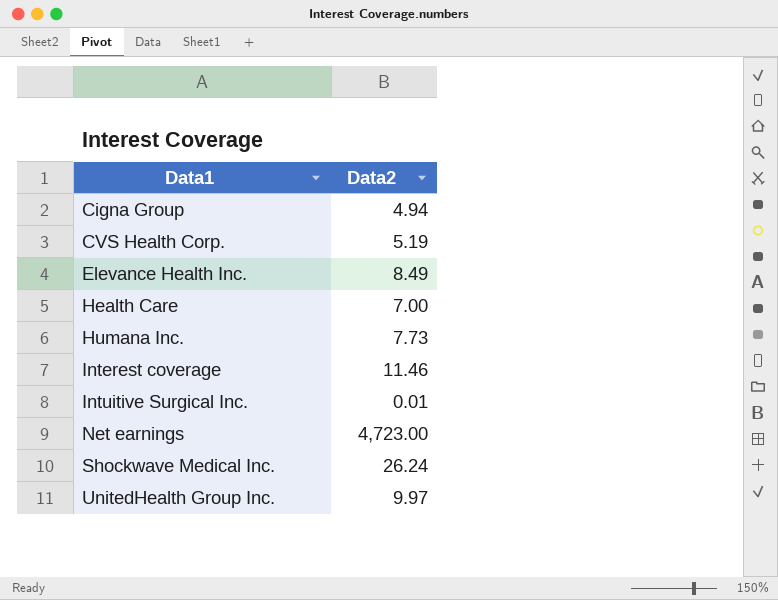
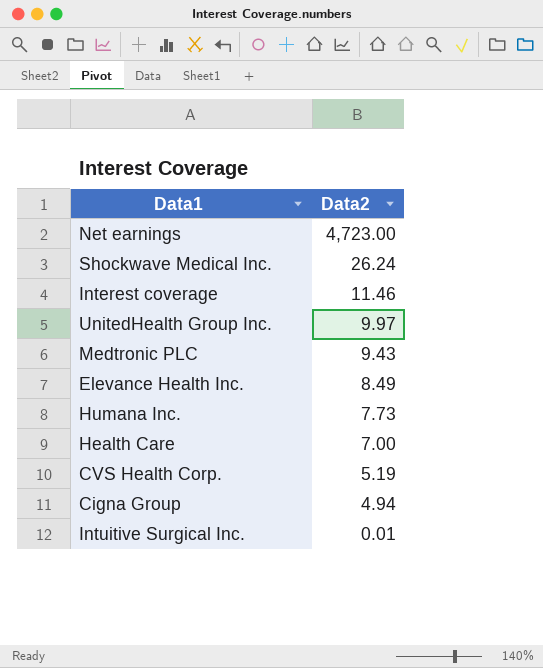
row order: Data1 ascending -> Data2 descending
row Medtronic PLC: none -> 9.43

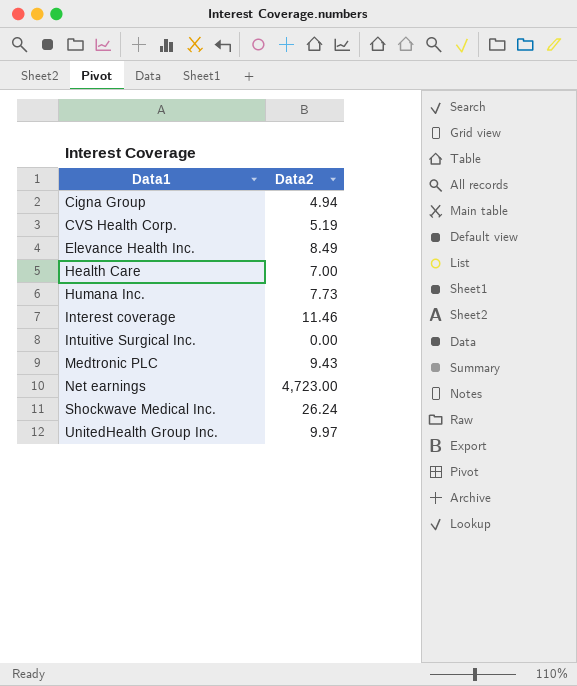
row order: Data2 descending -> Data1 ascending
Intuitive Surgical Inc. | Data2: 0.01 -> 0.00

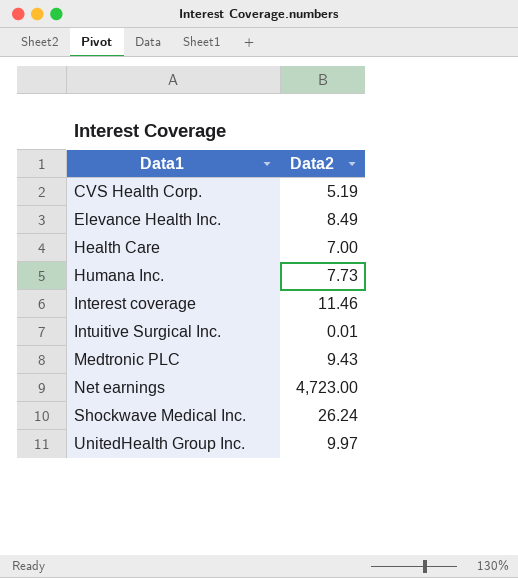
row Cigna Group: 4.94 -> none
Intuitive Surgical Inc. | Data2: 0.00 -> 0.01

